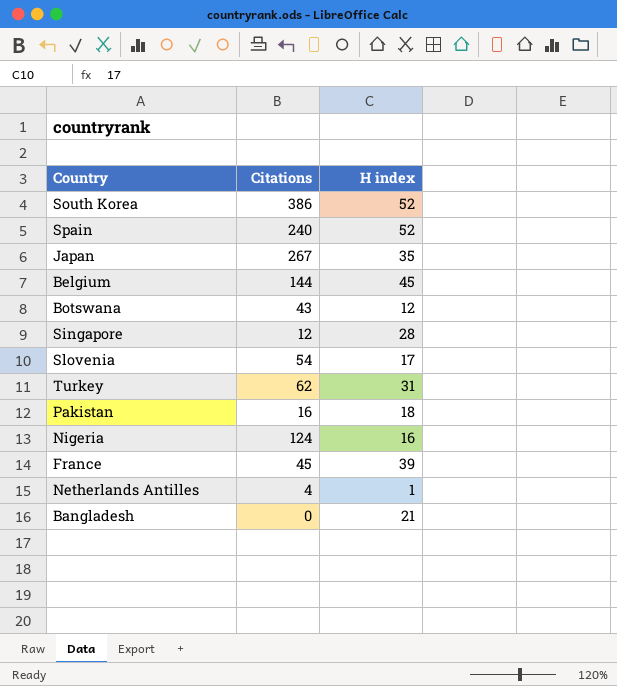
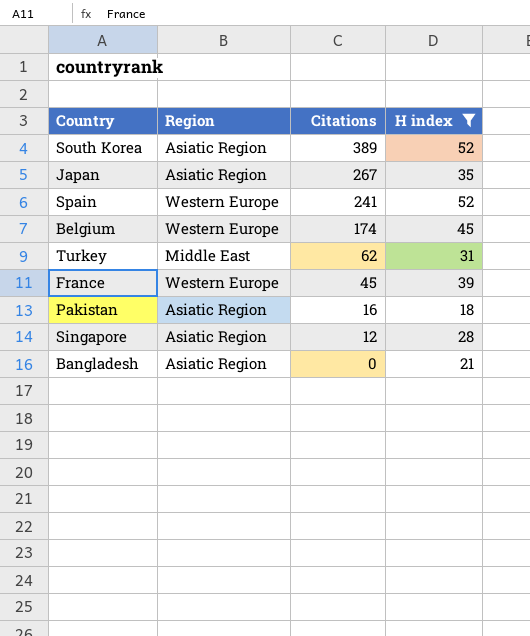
filter: none -> H index >= 18
row order: none -> Citations descending
column Region | position: none -> 2
South Korea | Citations: 386 -> 389
Spain | Citations: 240 -> 241
Belgium | Citations: 144 -> 174

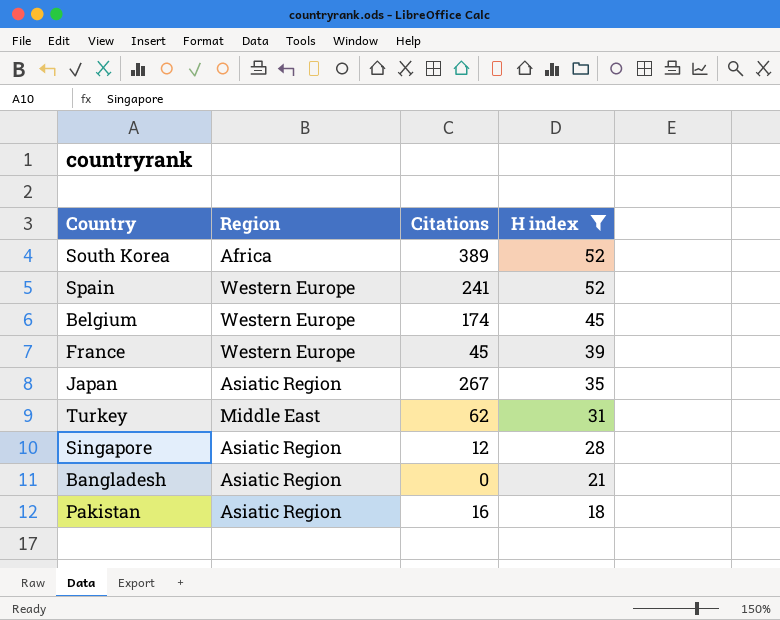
row order: Citations descending -> H index descending
South Korea | Region: Asiatic Region -> Africa

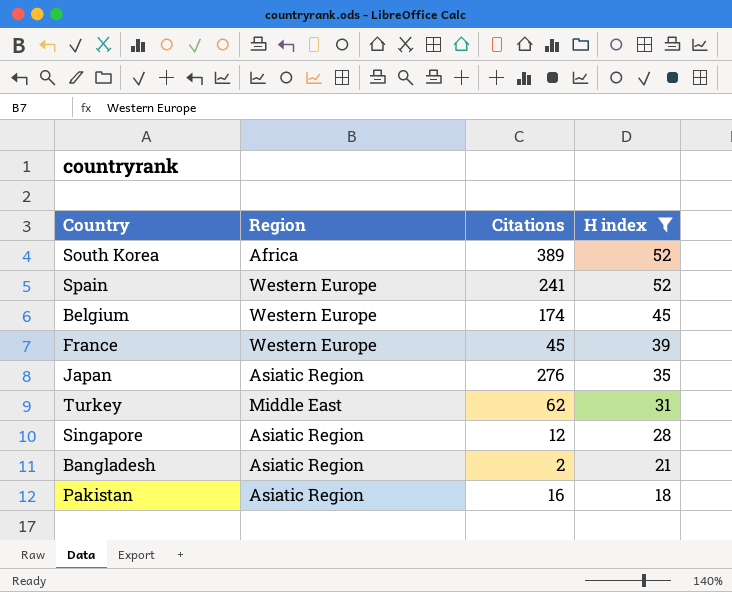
Japan | Citations: 267 -> 276
Bangladesh | Citations: 0 -> 2

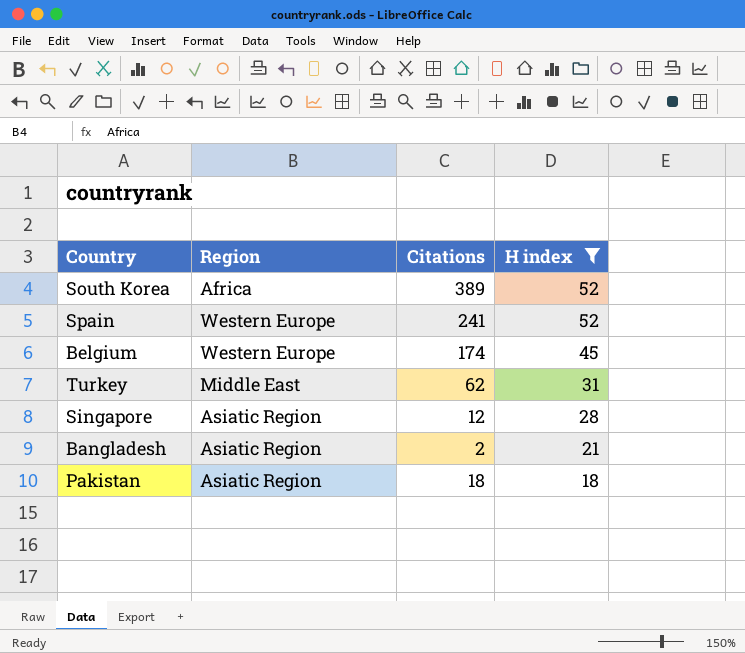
row France: Western Europe | 45 | 39 -> none
row Japan: Asiatic Region | 276 | 35 -> none
Pakistan | Citations: 16 -> 18

